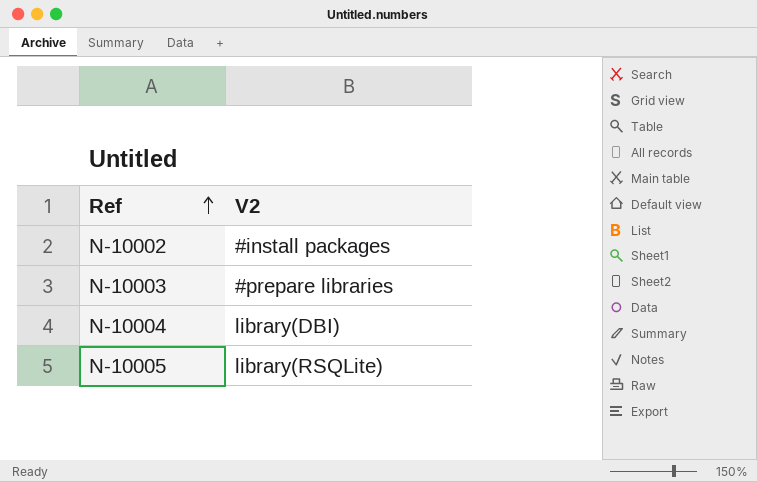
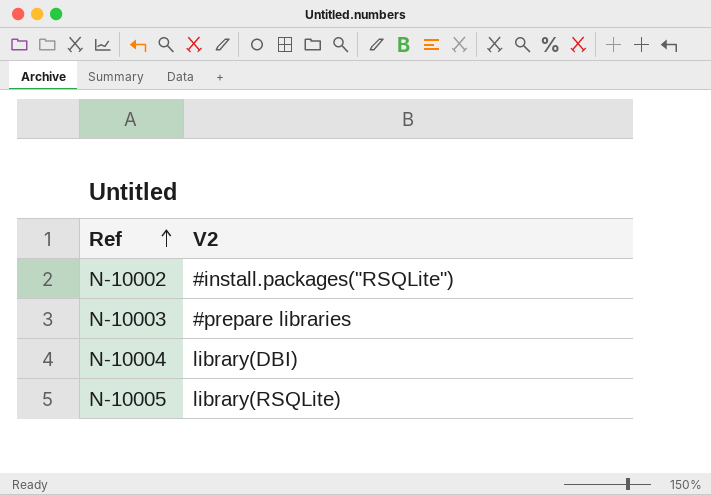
N-10002 | V2: #install packages -> #install.packages("RSQLite")

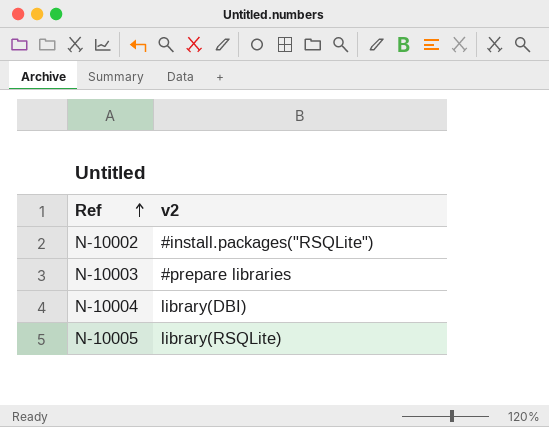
column name: V2 -> v2

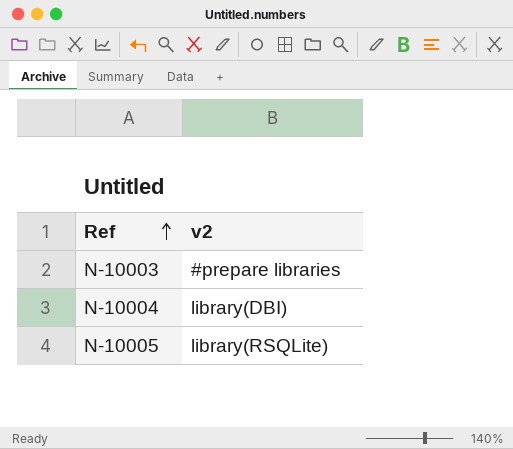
row N-10002: #install.packages("RSQLite") -> none

